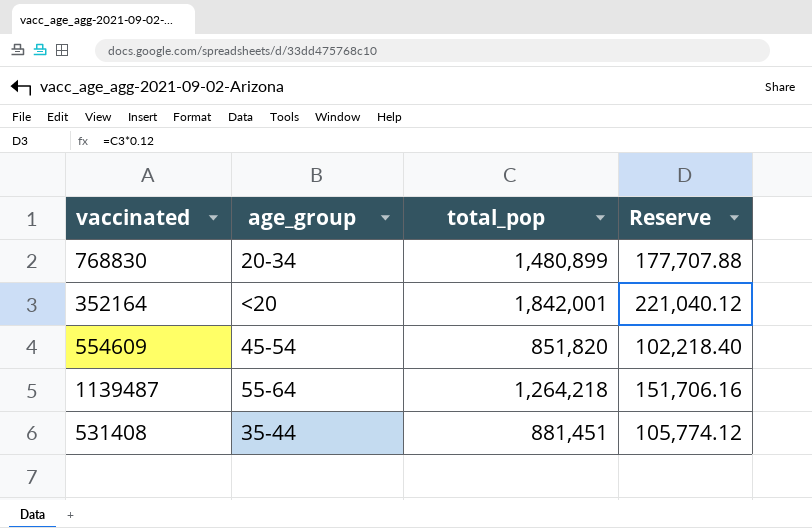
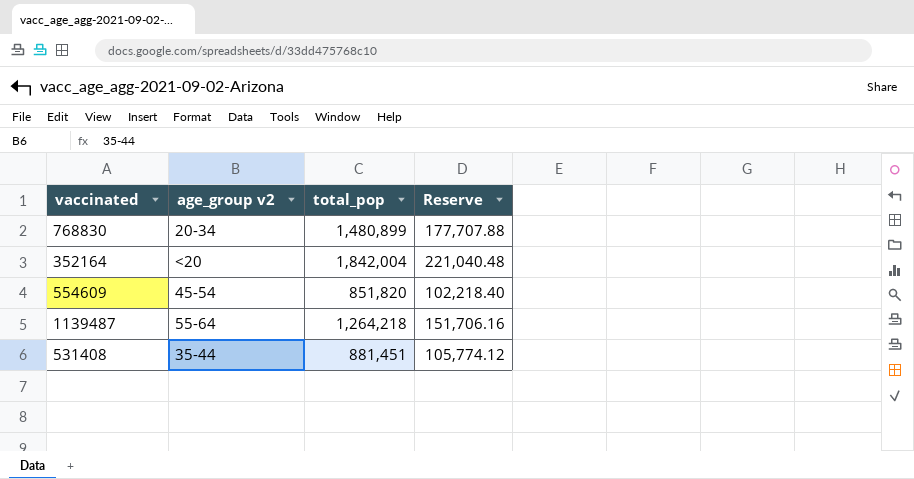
column name: age_group -> age_group v2
352164 | total_pop: 1,842,001 -> 1,842,004
352164 | Reserve: 221,040.12 -> 221,040.48

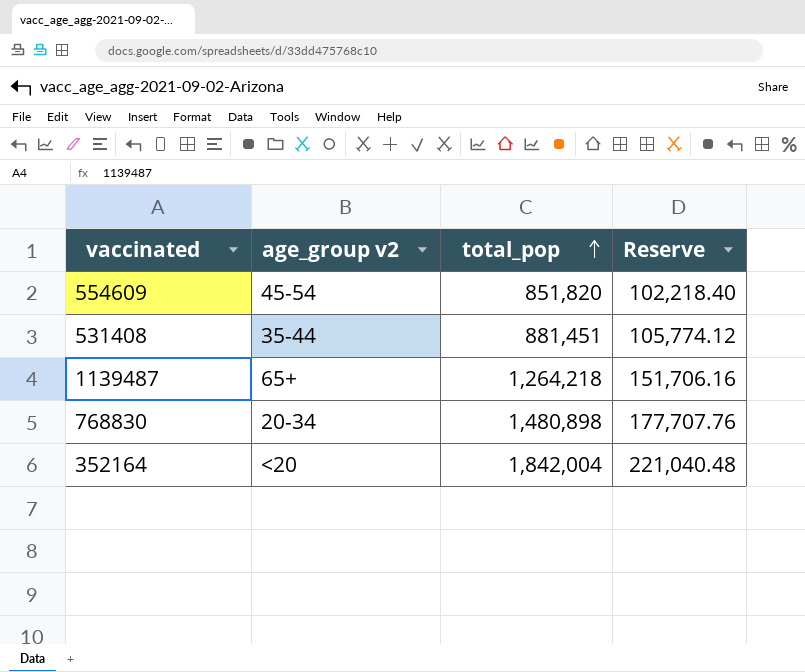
row order: none -> total_pop ascending
1139487 | age_group v2: 55-64 -> 65+
768830 | total_pop: 1,480,899 -> 1,480,898
768830 | Reserve: 177,707.88 -> 177,707.76

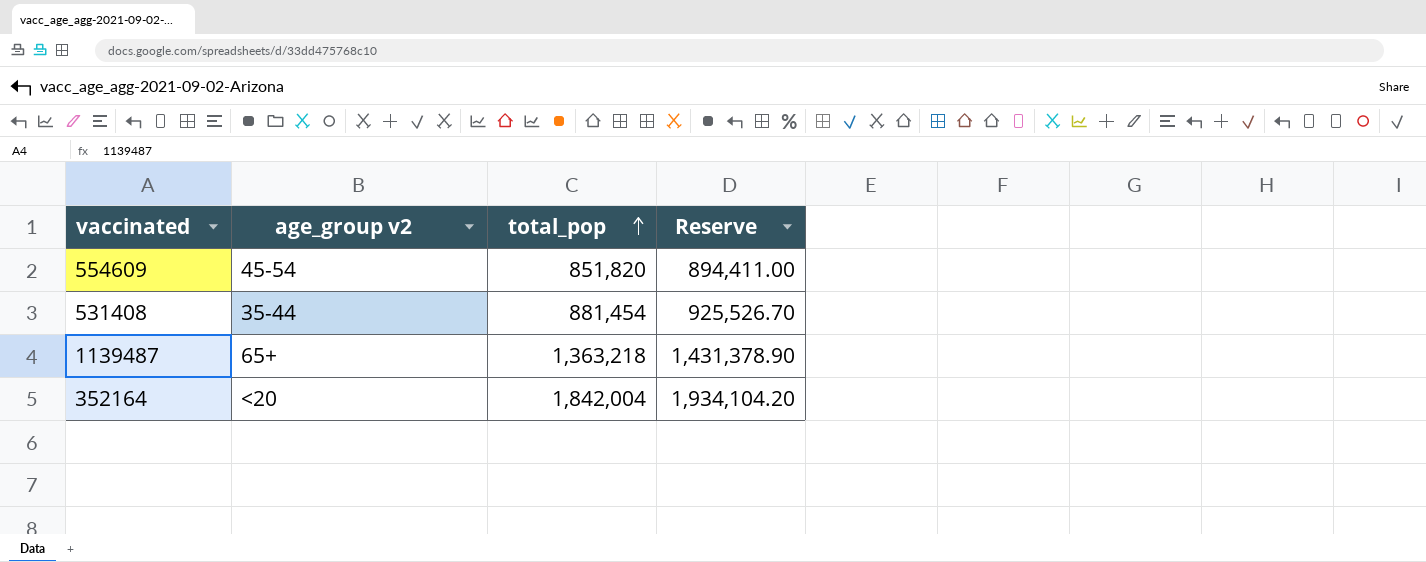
column Reserve | formula: [total_pop] * 0.12 -> [total_pop] * 1.05
row 768830: 20-34 | 1,480,898 | 177,707.76 -> none
531408 | total_pop: 881,451 -> 881,454
1139487 | total_pop: 1,264,218 -> 1,363,218

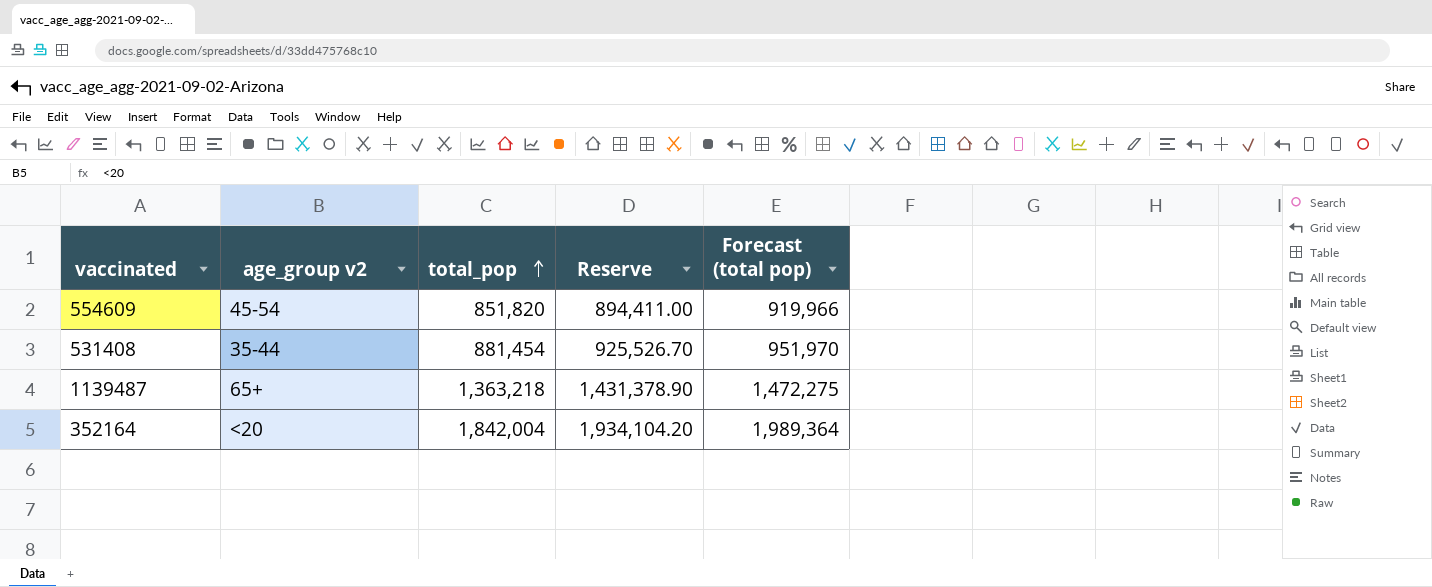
column Forecast (total pop) | formula: none -> [total_pop] * 1.08

